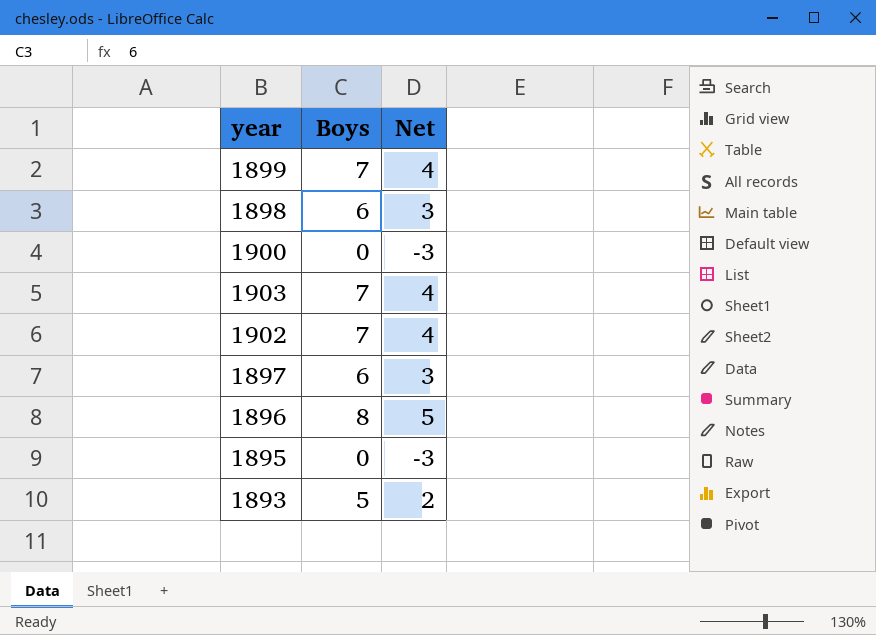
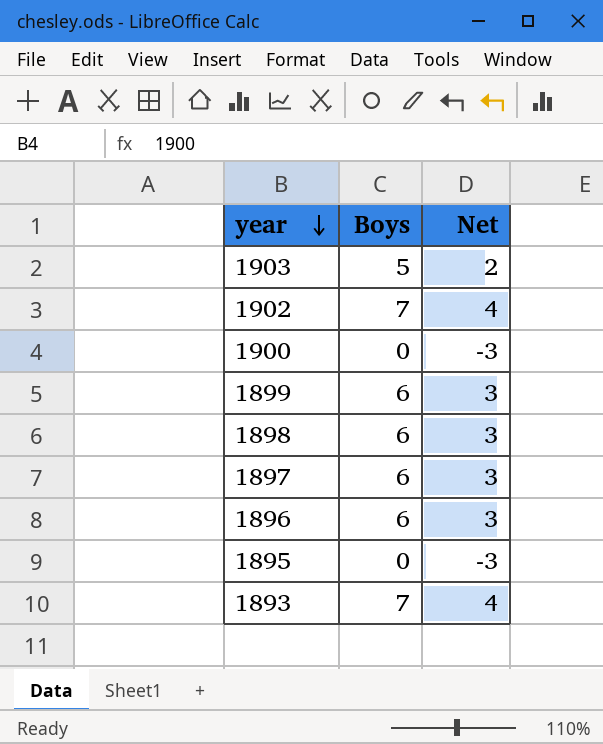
row order: none -> year descending
1903 | Boys: 7 -> 5
1903 | Net: 4 -> 2
1899 | Boys: 7 -> 6
1899 | Net: 4 -> 3
1896 | Boys: 8 -> 6
1896 | Net: 5 -> 3
1893 | Boys: 5 -> 7
1893 | Net: 2 -> 4

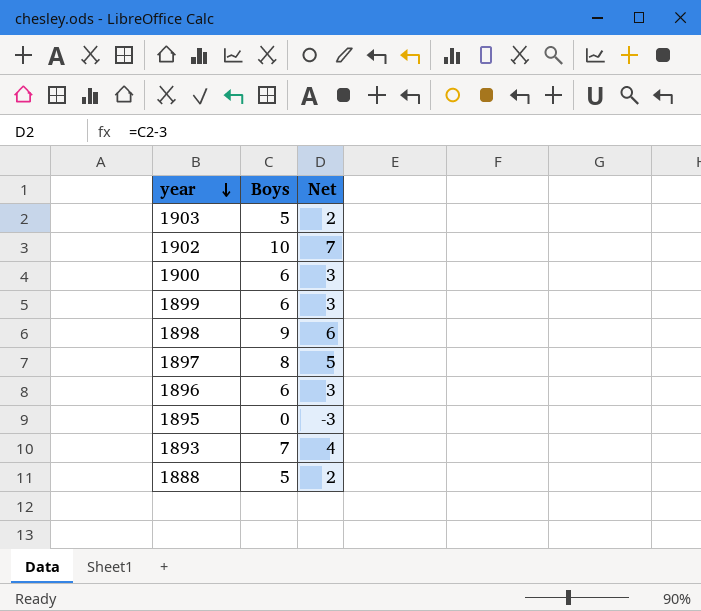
1902 | Boys: 7 -> 10
1902 | Net: 4 -> 7
1900 | Boys: 0 -> 6
1900 | Net: -3 -> 3
1898 | Boys: 6 -> 9
1898 | Net: 3 -> 6
1897 | Boys: 6 -> 8
1897 | Net: 3 -> 5
row 1888: none -> 5 | 2

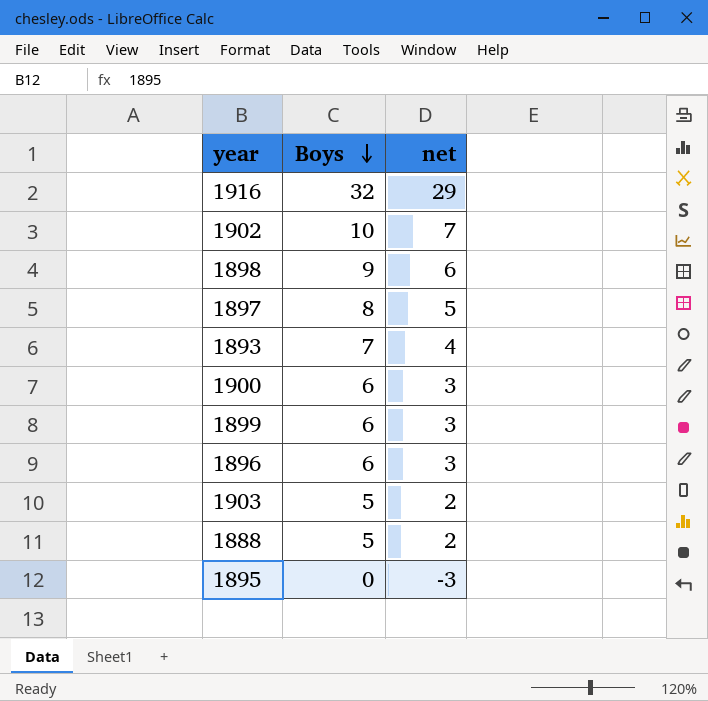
row order: year descending -> Boys descending
column name: Net -> net
row 1916: none -> 32 | 29

